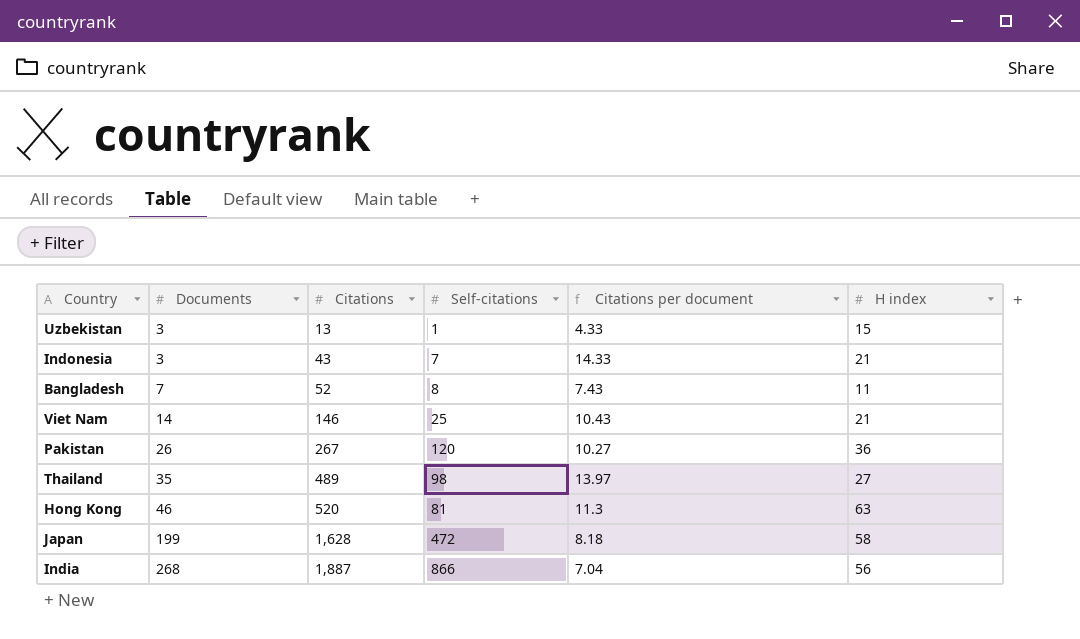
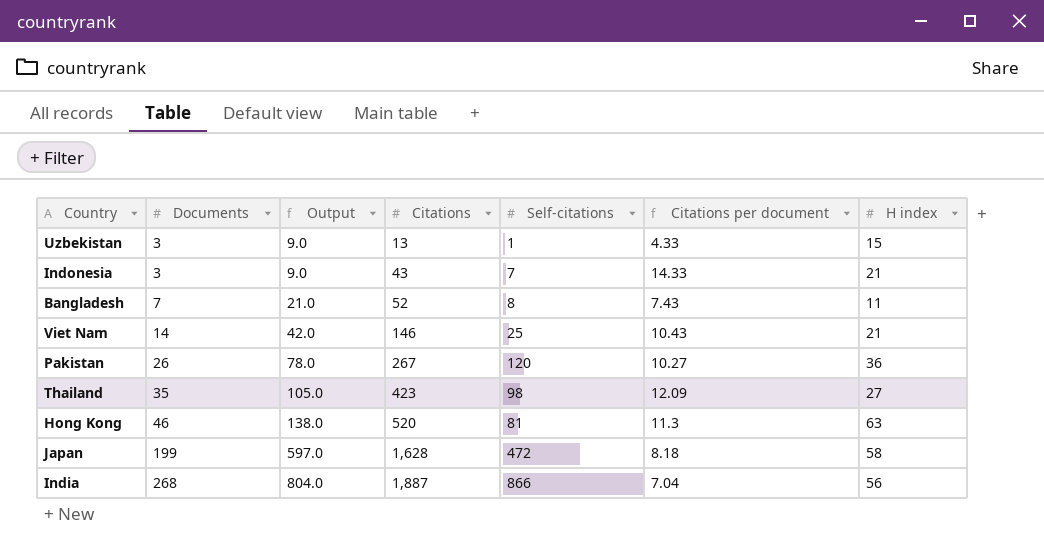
column Output | formula: none -> [Documents] * 3
Thailand | Citations: 489 -> 423
Thailand | Citations per document: 13.97 -> 12.09

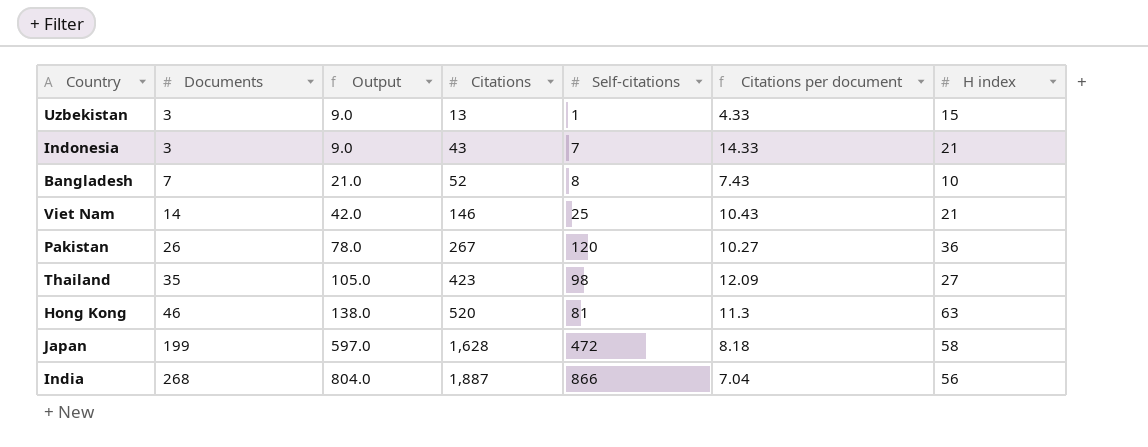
Bangladesh | H index: 11 -> 10

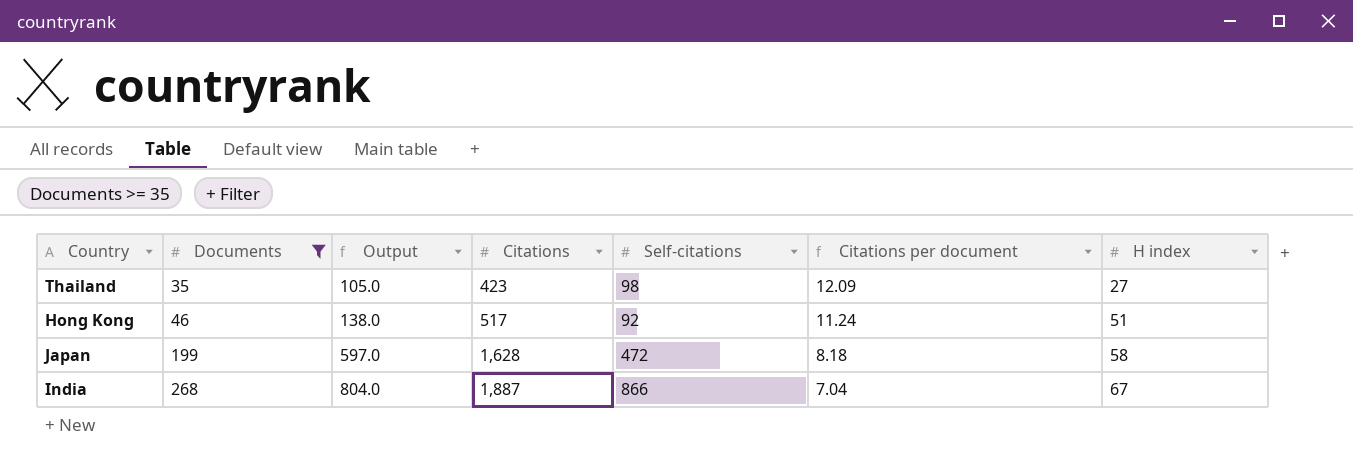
filter: none -> Documents >= 35
Hong Kong | Citations: 520 -> 517
Hong Kong | Self-citations: 81 -> 92
Hong Kong | Citations per document: 11.3 -> 11.24
Hong Kong | H index: 63 -> 51
India | H index: 56 -> 67

